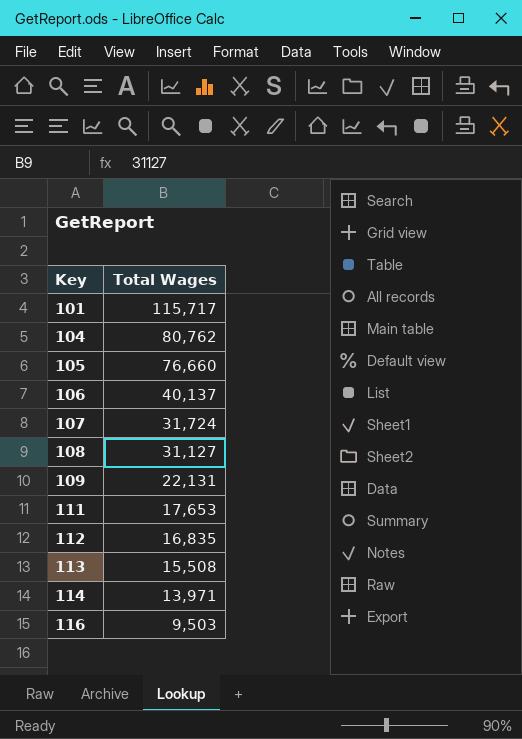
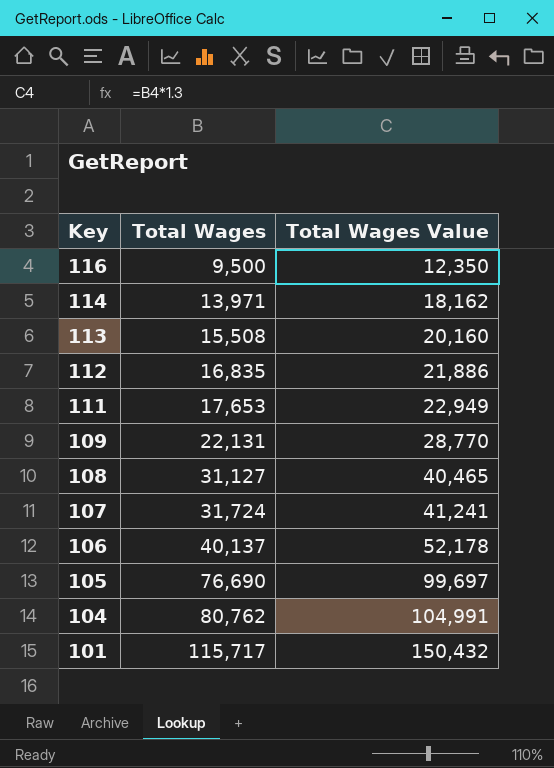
row order: Key ascending -> Key descending
column Total Wages Value | formula: none -> [Total Wages] * 1.3
116 | Total Wages: 9,503 -> 9,500
105 | Total Wages: 76,660 -> 76,690

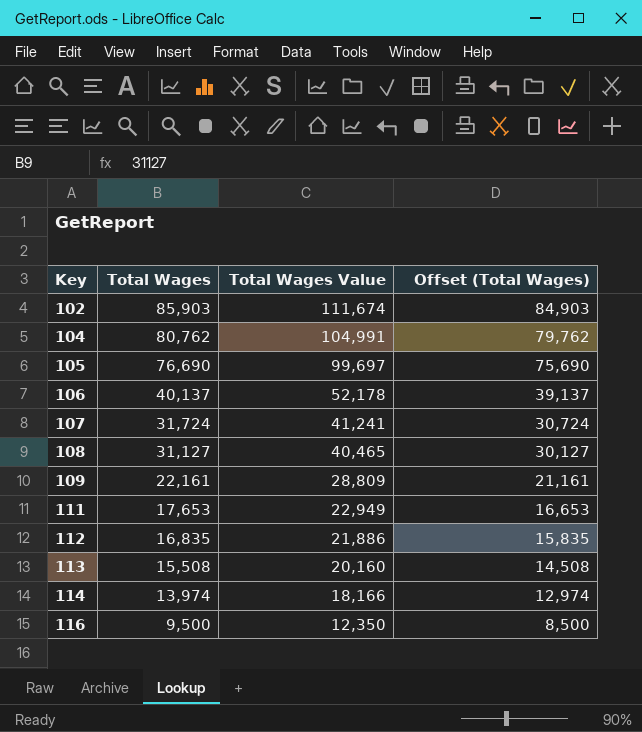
row order: Key descending -> Key ascending
column Offset (Total Wages) | formula: none -> [Total Wages] - 1000
row 101: 115,717 | 150,432 -> none
row 102: none -> 85,903 | 111,674 | 84,903
109 | Total Wages: 22,131 -> 22,161
109 | Total Wages Value: 28,770 -> 28,809
114 | Total Wages: 13,971 -> 13,974
114 | Total Wages Value: 18,162 -> 18,166

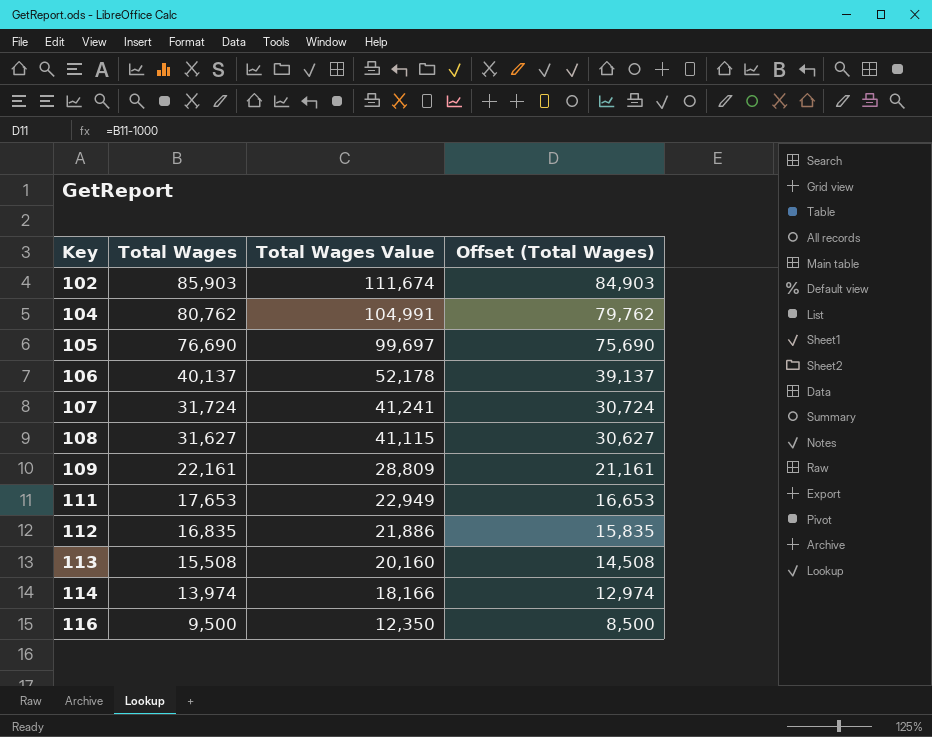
108 | Total Wages: 31,127 -> 31,627
108 | Total Wages Value: 40,465 -> 41,115
108 | Offset (Total Wages): 30,127 -> 30,627

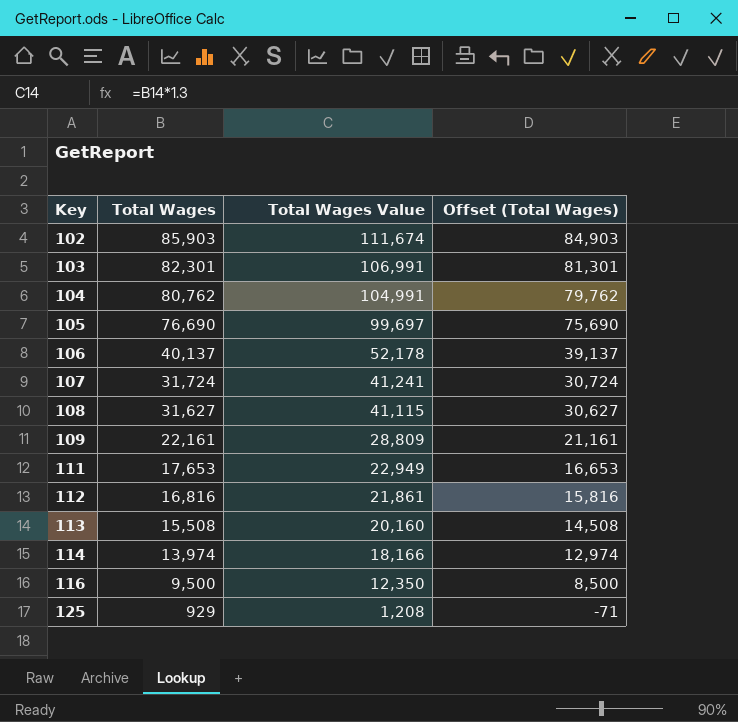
row 103: none -> 82,301 | 106,991 | 81,301
112 | Total Wages: 16,835 -> 16,816
112 | Total Wages Value: 21,886 -> 21,861
112 | Offset (Total Wages): 15,835 -> 15,816
row 125: none -> 929 | 1,208 | -71

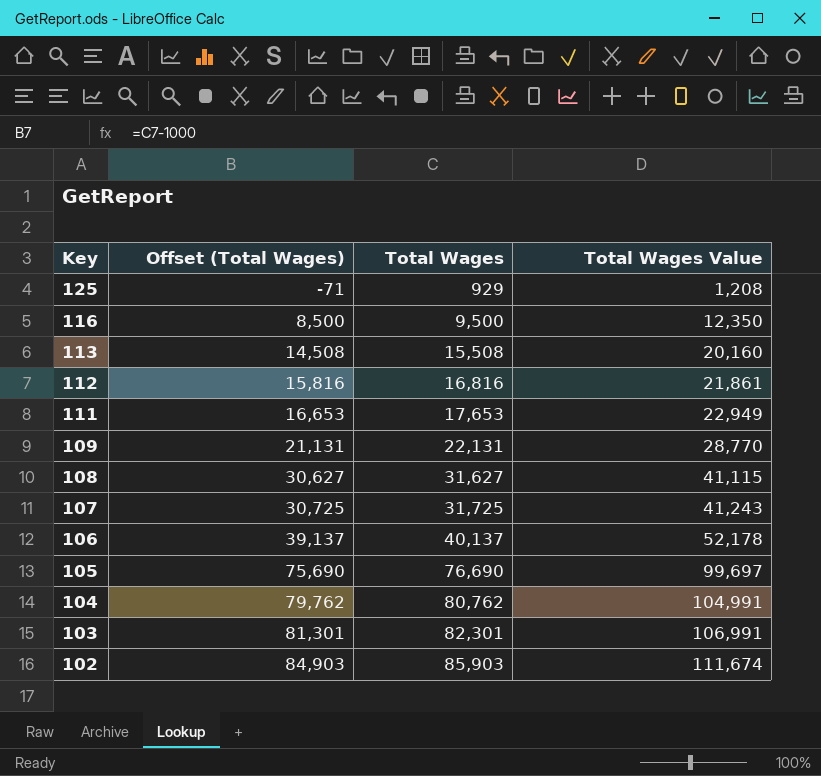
row order: Key ascending -> Key descending
column Offset (Total Wages) | position: 4 -> 2
row 114: 13,974 | 18,166 | 12,974 -> none
109 | Offset (Total Wages): 21,161 -> 21,131
109 | Total Wages: 22,161 -> 22,131
109 | Total Wages Value: 28,809 -> 28,770
107 | Offset (Total Wages): 30,724 -> 30,725
107 | Total Wages: 31,724 -> 31,725
107 | Total Wages Value: 41,241 -> 41,243

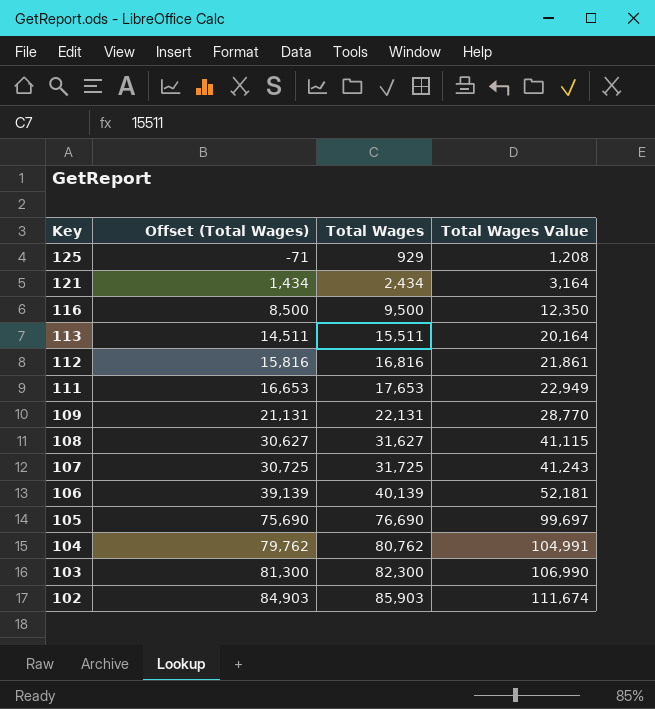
row 121: none -> 1,434 | 2,434 | 3,164
113 | Offset (Total Wages): 14,508 -> 14,511
113 | Total Wages: 15,508 -> 15,511
113 | Total Wages Value: 20,160 -> 20,164
106 | Offset (Total Wages): 39,137 -> 39,139
106 | Total Wages: 40,137 -> 40,139
106 | Total Wages Value: 52,178 -> 52,181
103 | Offset (Total Wages): 81,301 -> 81,300
103 | Total Wages: 82,301 -> 82,300
103 | Total Wages Value: 106,991 -> 106,990

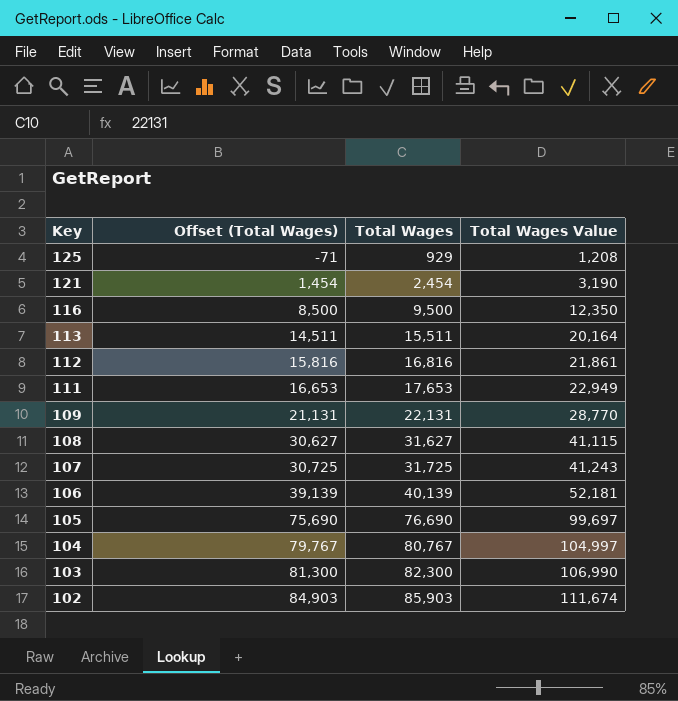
121 | Offset (Total Wages): 1,434 -> 1,454
121 | Total Wages: 2,434 -> 2,454
121 | Total Wages Value: 3,164 -> 3,190
104 | Offset (Total Wages): 79,762 -> 79,767
104 | Total Wages: 80,762 -> 80,767
104 | Total Wages Value: 104,991 -> 104,997

